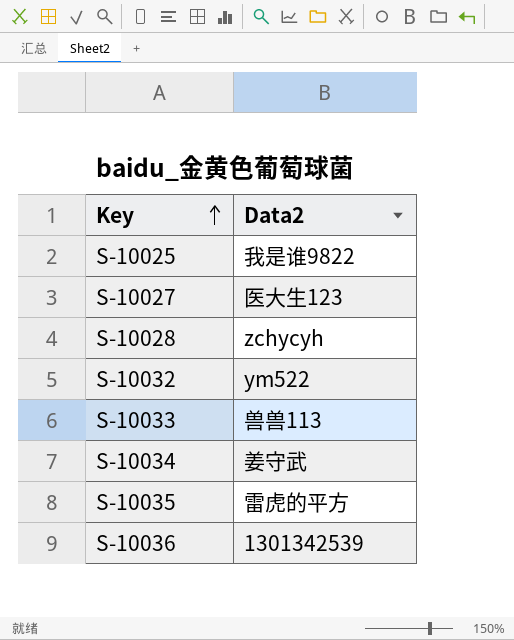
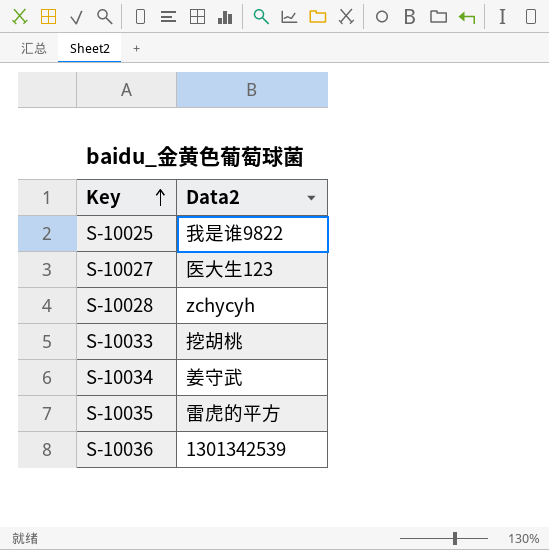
row S-10032: ym522 -> none
S-10033 | Data2: 兽兽113 -> 挖胡桃

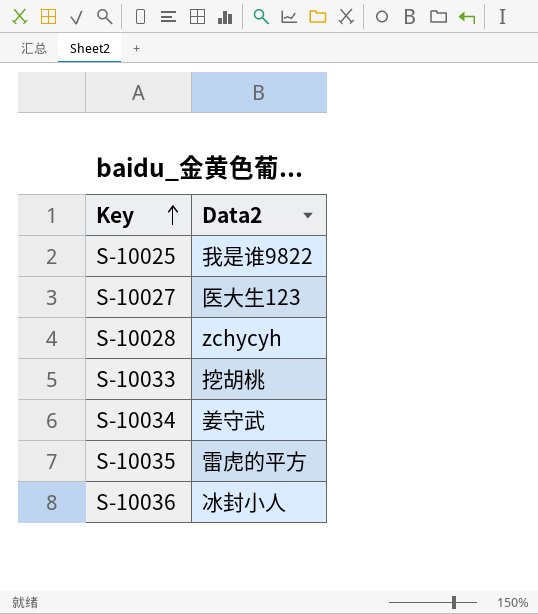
S-10036 | Data2: 1301342539 -> 冰封小人

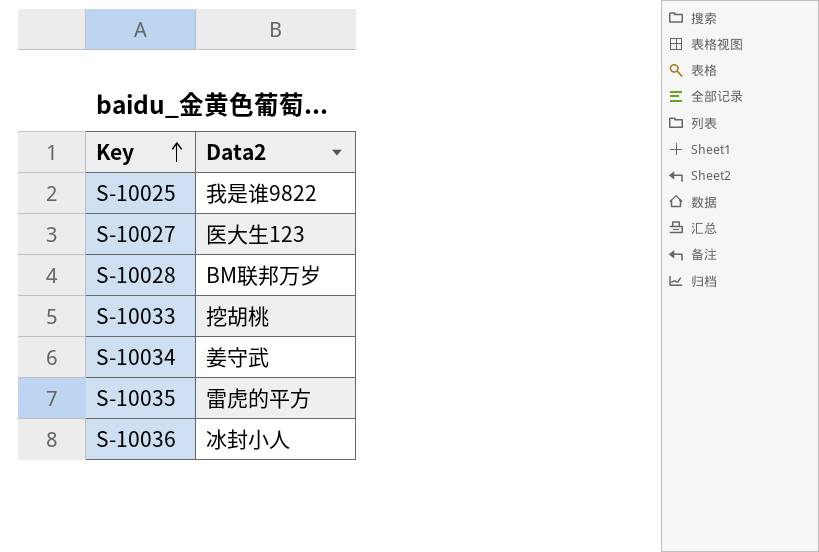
S-10028 | Data2: zchycyh -> BM联邦万岁

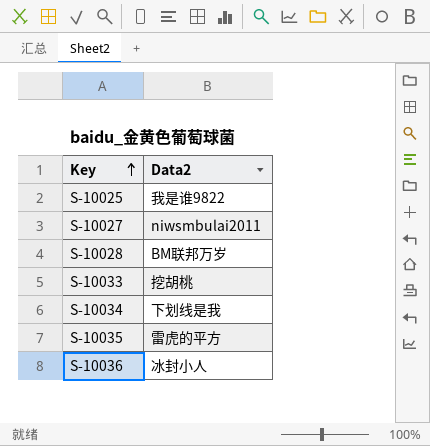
S-10027 | Data2: 医大生123 -> niwsmbulai2011
S-10034 | Data2: 姜守武 -> 下划线是我

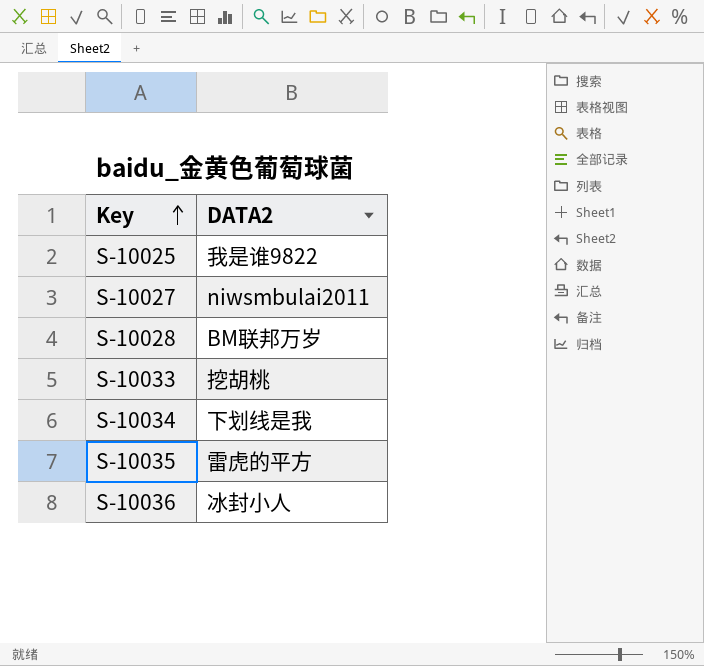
column name: Data2 -> DATA2

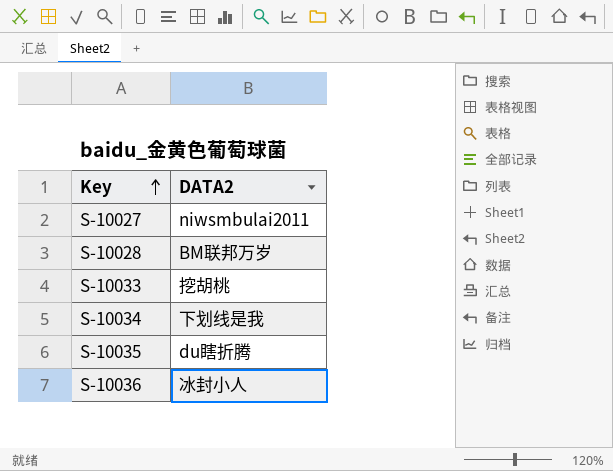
row S-10025: 我是谁9822 -> none
S-10035 | DATA2: 雷虎的平方 -> du瞎折腾

